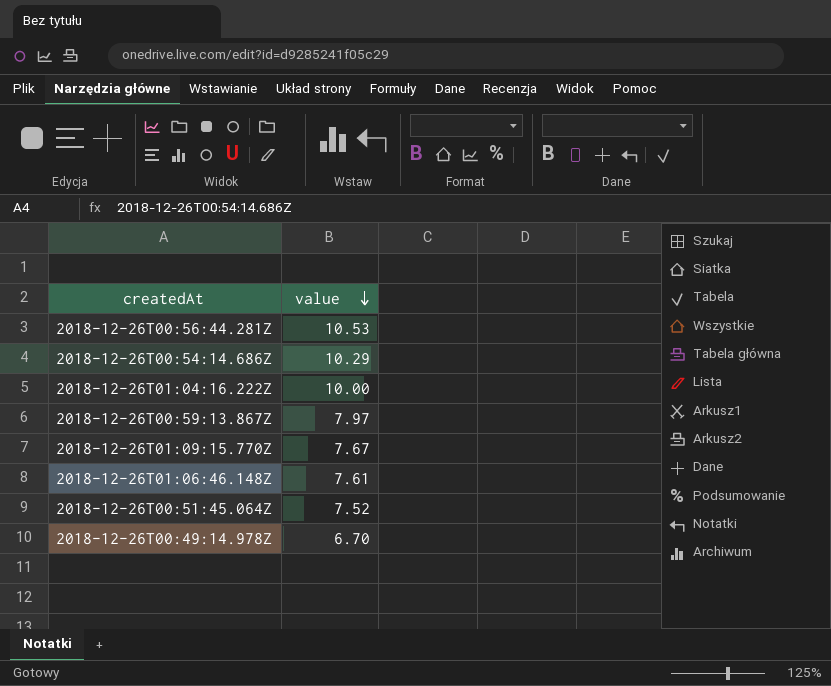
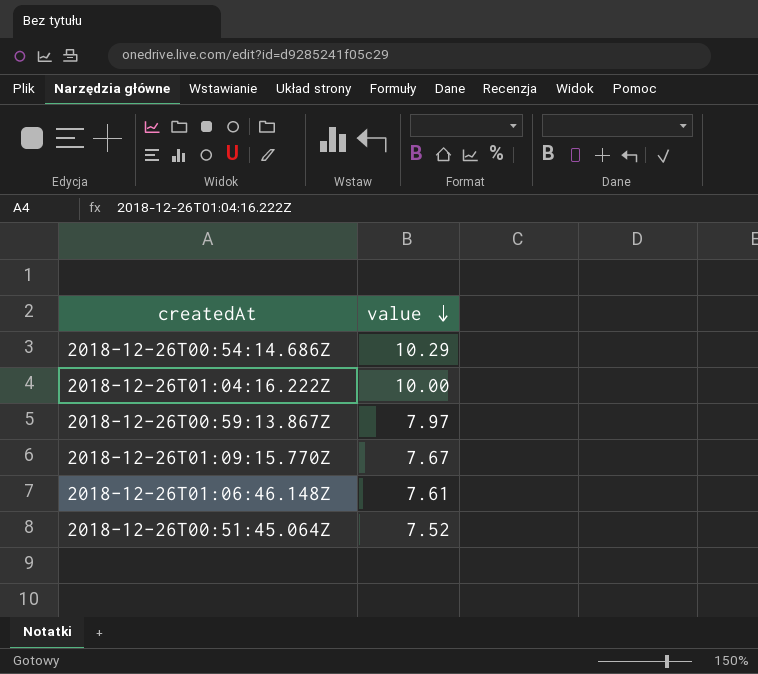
row 2018-12-26T00:56:44.281Z: 10.53 -> none
row 2018-12-26T00:49:14.978Z: 6.70 -> none

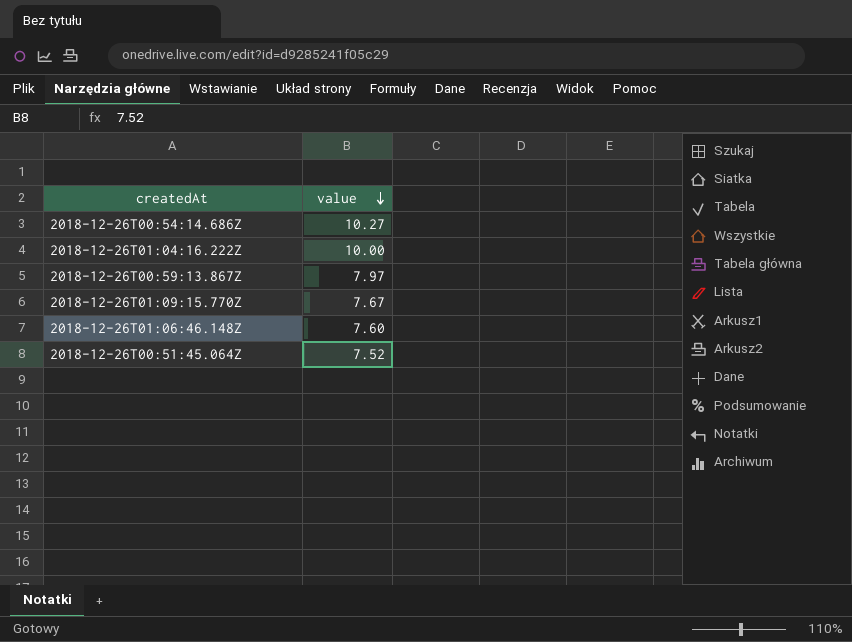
2018-12-26T00:54:14.686Z | value: 10.29 -> 10.27
2018-12-26T01:06:46.148Z | value: 7.61 -> 7.60

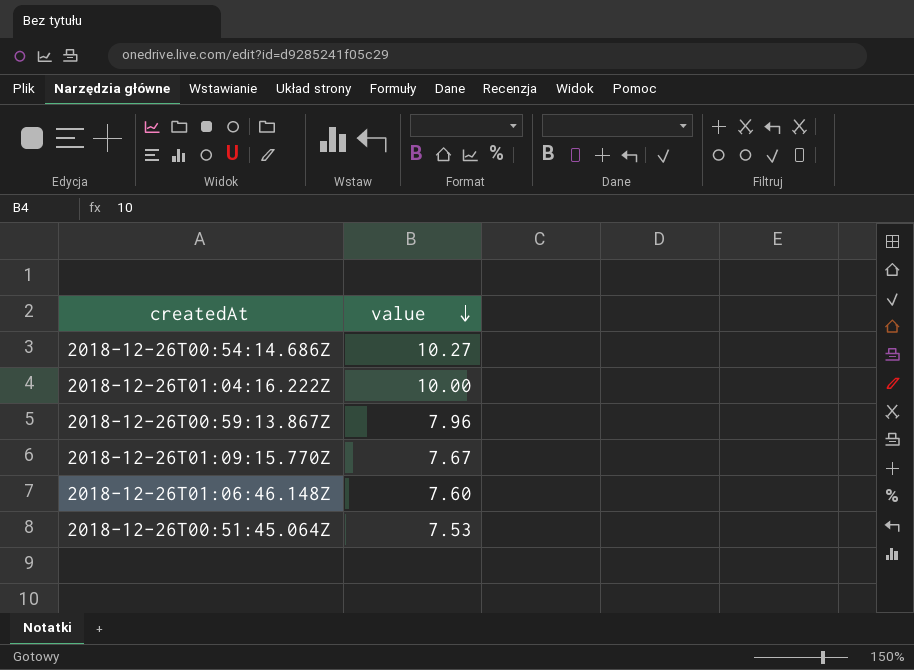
2018-12-26T00:59:13.867Z | value: 7.97 -> 7.96
2018-12-26T00:51:45.064Z | value: 7.52 -> 7.53

